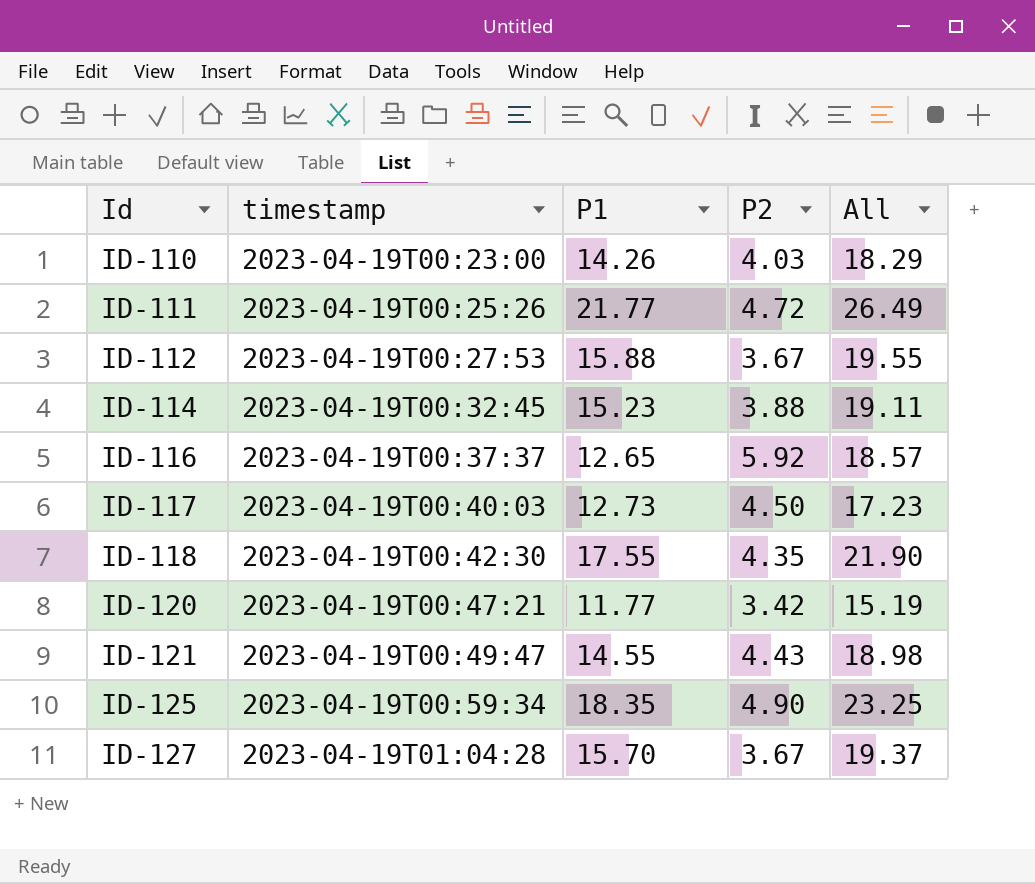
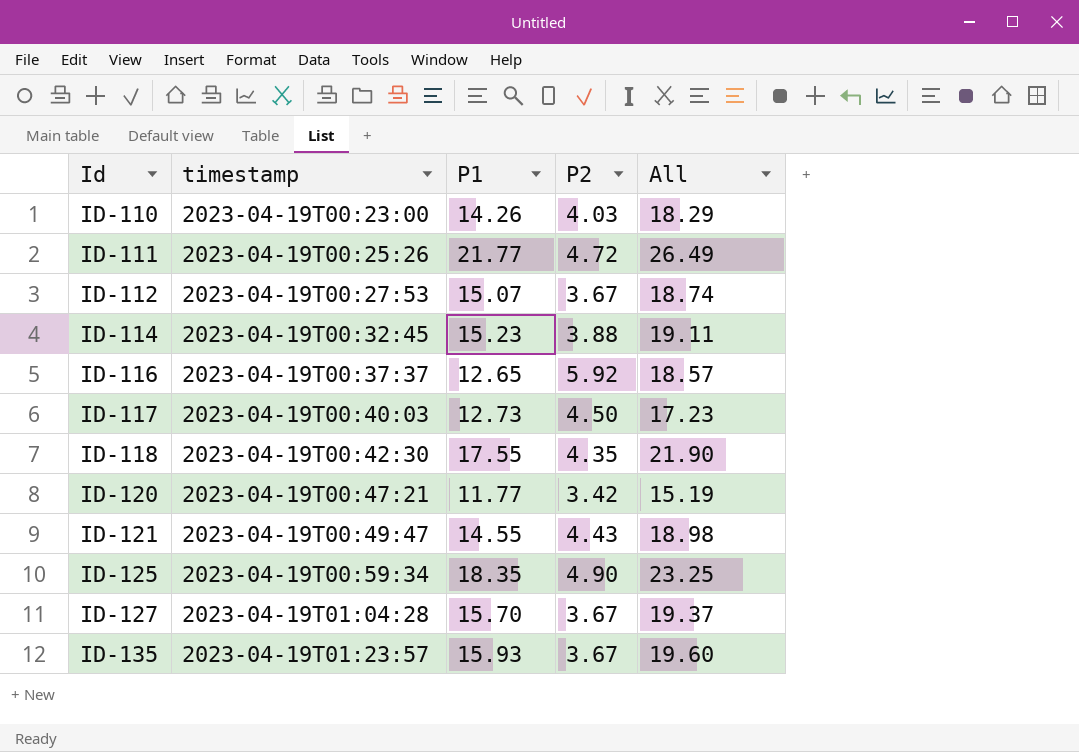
ID-112 | P1: 15.88 -> 15.07
ID-112 | All: 19.55 -> 18.74
row ID-135: none -> 2023-04-19T01:23:57 | 15.93 | 3.67 | 19.60

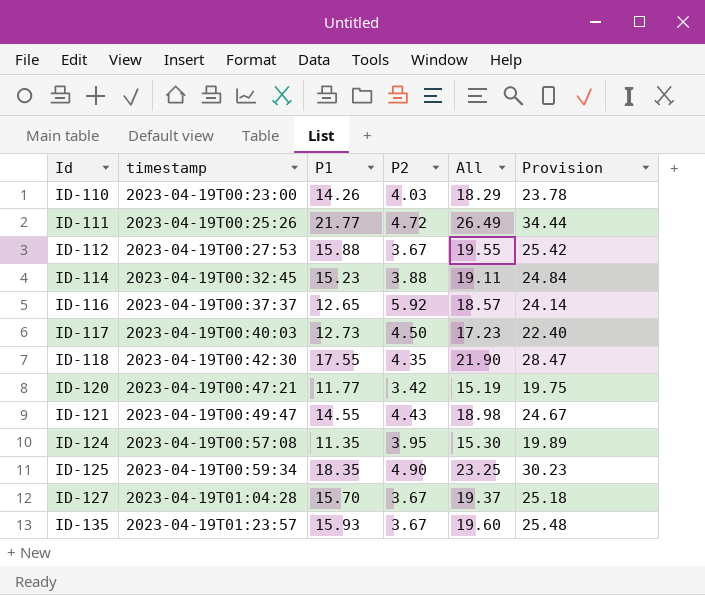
column Provision | formula: none -> [All] * 1.3
ID-112 | P1: 15.07 -> 15.88
ID-112 | All: 18.74 -> 19.55
row ID-124: none -> 2023-04-19T00:57:08 | 11.35 | 3.95 | 15.30 | 19.89

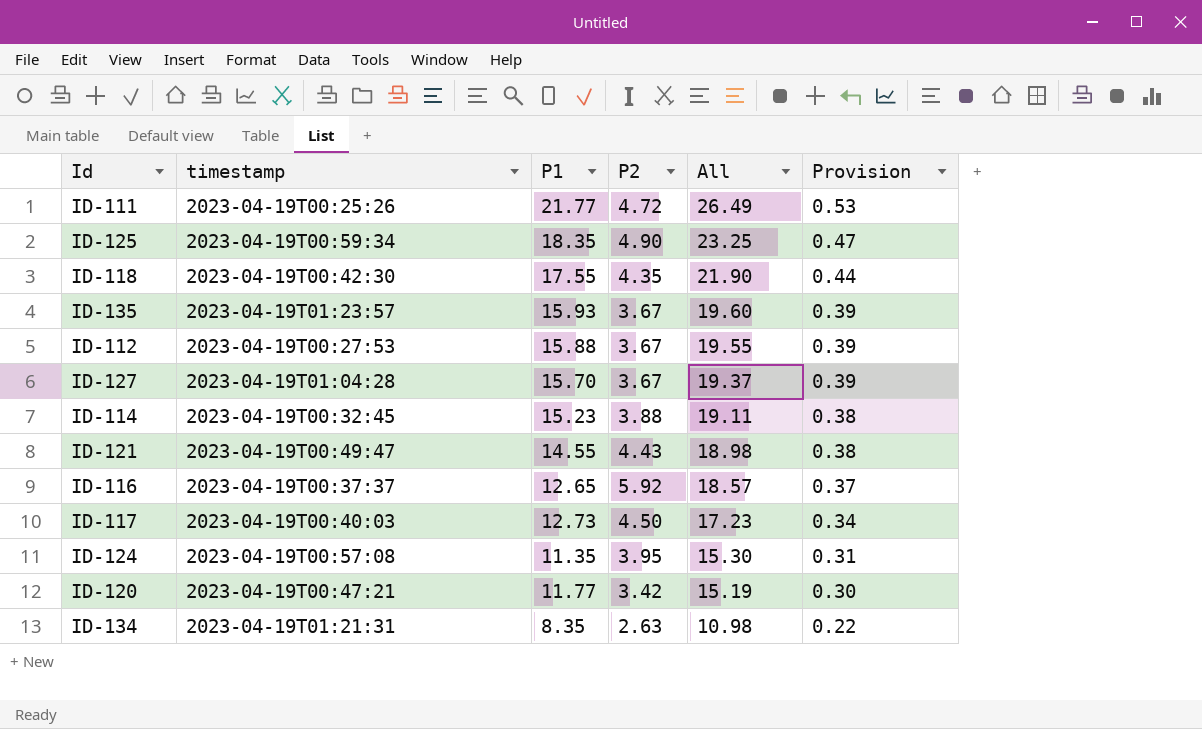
row order: Id ascending -> All descending
column Provision | formula: [All] * 1.3 -> [All] * 0.02
row ID-110: 2023-04-19T00:23:00 | 14.26 | 4.03 | 18.29 | 23.78 -> none
row ID-134: none -> 2023-04-19T01:21:31 | 8.35 | 2.63 | 10.98 | 0.22

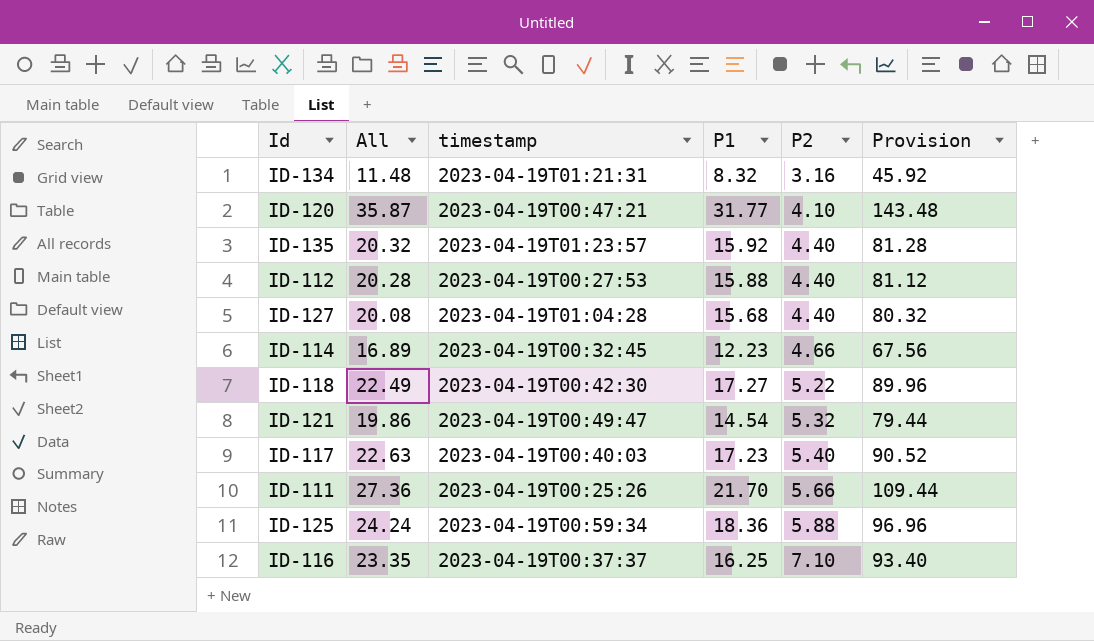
row order: All descending -> P2 ascending
column All | position: 5 -> 2
column Provision | formula: [All] * 0.02 -> [All] * 4
row ID-124: 2023-04-19T00:57:08 | 11.35 | 3.95 | 15.30 | 0.31 -> none
ID-134 | All: 10.98 -> 11.48
ID-134 | P1: 8.35 -> 8.32
ID-134 | P2: 2.63 -> 3.16
ID-120 | All: 15.19 -> 35.87
ID-120 | P1: 11.77 -> 31.77
ID-120 | P2: 3.42 -> 4.10
ID-135 | All: 19.60 -> 20.32
ID-135 | P1: 15.93 -> 15.92
ID-135 | P2: 3.67 -> 4.40
ID-112 | All: 19.55 -> 20.28
ID-112 | P2: 3.67 -> 4.40
ID-127 | All: 19.37 -> 20.08
ID-127 | P1: 15.70 -> 15.68
ID-127 | P2: 3.67 -> 4.40
ID-114 | All: 19.11 -> 16.89
ID-114 | P1: 15.23 -> 12.23
ID-114 | P2: 3.88 -> 4.66
ID-118 | All: 21.90 -> 22.49
ID-118 | P1: 17.55 -> 17.27
ID-118 | P2: 4.35 -> 5.22
ID-121 | All: 18.98 -> 19.86
ID-121 | P1: 14.55 -> 14.54
ID-121 | P2: 4.43 -> 5.32
ID-117 | All: 17.23 -> 22.63
ID-117 | P1: 12.73 -> 17.23
ID-117 | P2: 4.50 -> 5.40
ID-111 | All: 26.49 -> 27.36
ID-111 | P1: 21.77 -> 21.70
ID-111 | P2: 4.72 -> 5.66
ID-125 | All: 23.25 -> 24.24
ID-125 | P1: 18.35 -> 18.36
ID-125 | P2: 4.90 -> 5.88
ID-116 | All: 18.57 -> 23.35
ID-116 | P1: 12.65 -> 16.25
ID-116 | P2: 5.92 -> 7.10

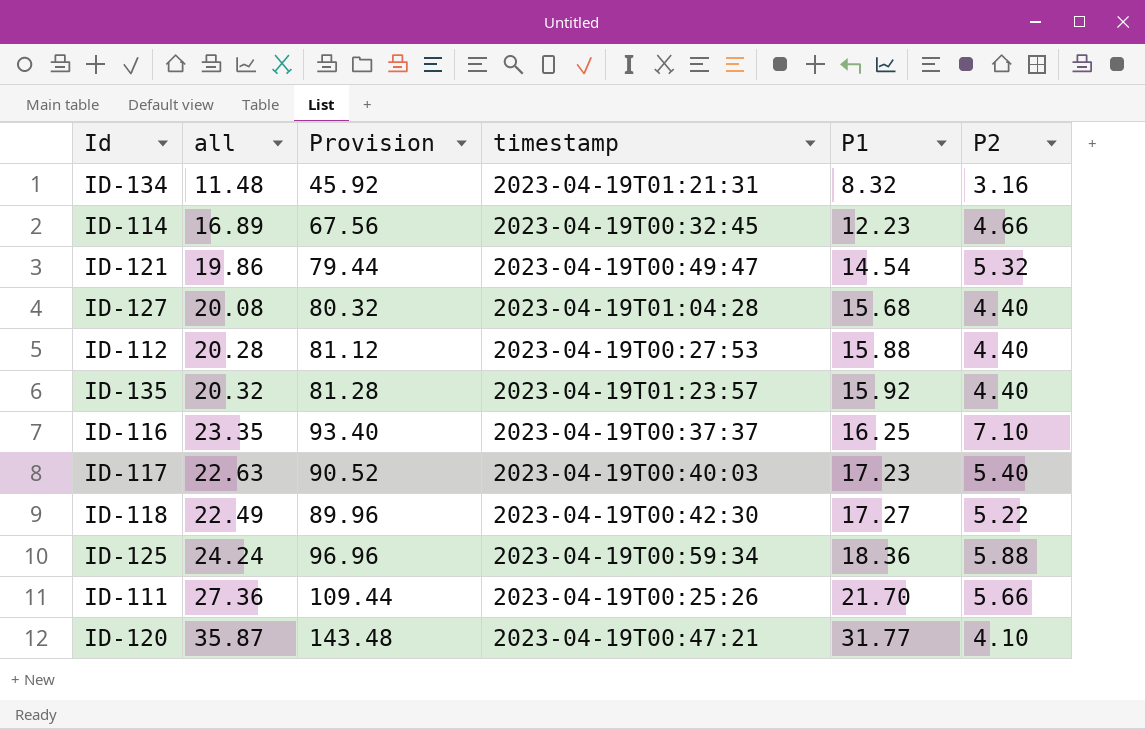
row order: P2 ascending -> P1 ascending
column name: All -> all
column Provision | position: 6 -> 3

